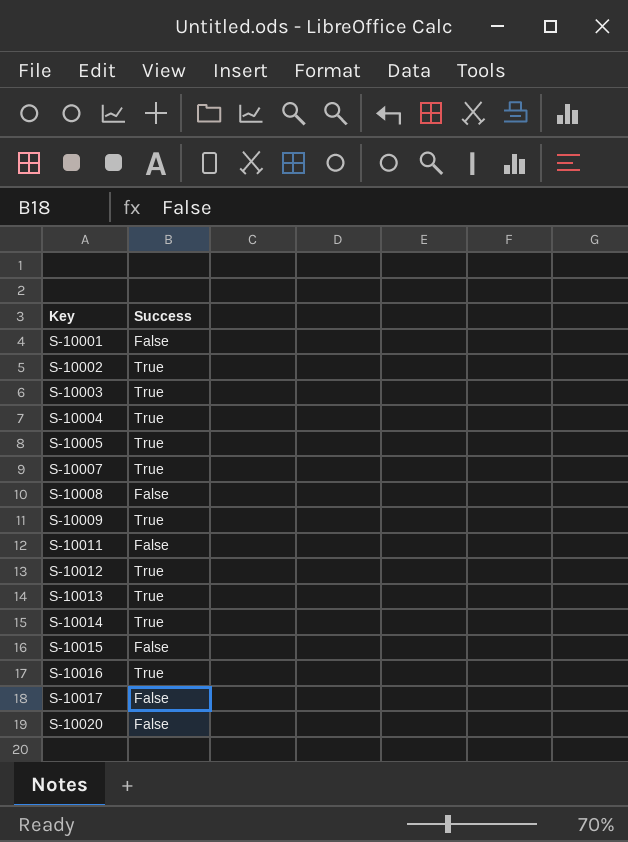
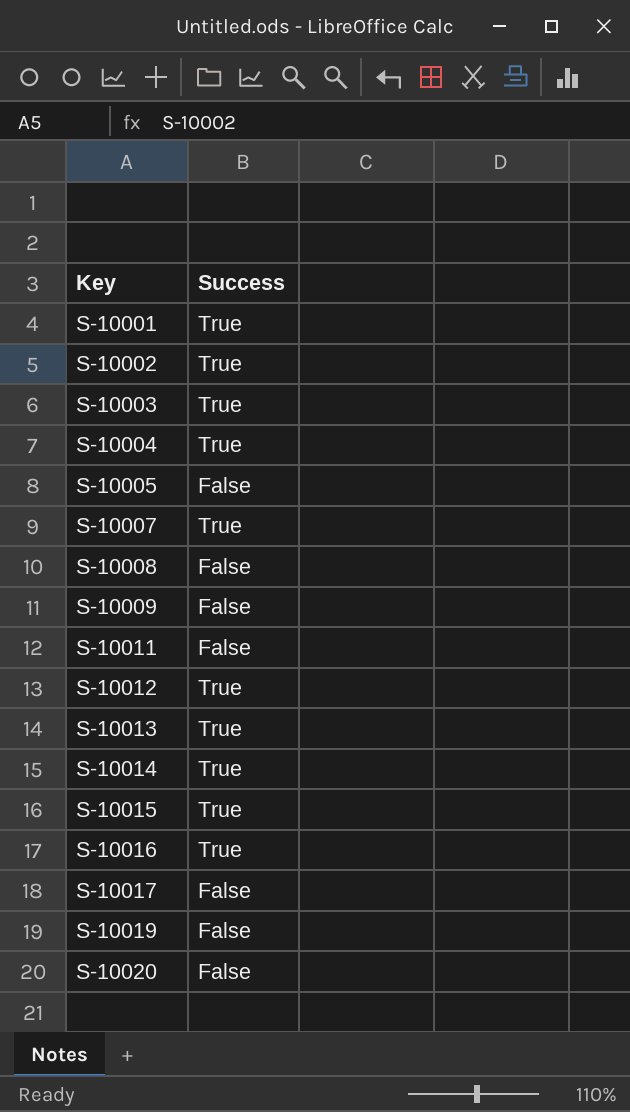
S-10001 | Success: False -> True
S-10005 | Success: True -> False
S-10009 | Success: True -> False
S-10015 | Success: False -> True
row S-10019: none -> False

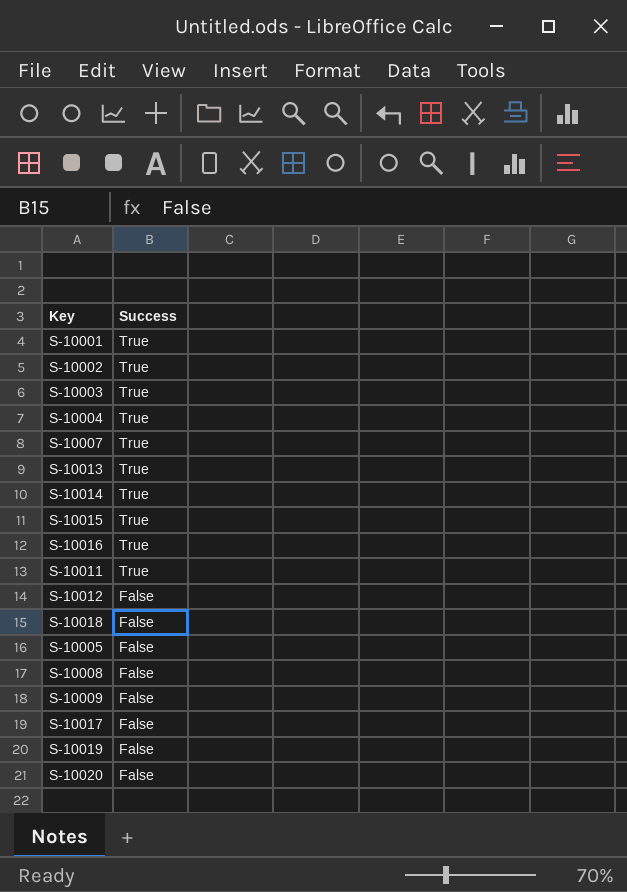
row order: Key ascending -> Success descending
S-10011 | Success: False -> True
S-10012 | Success: True -> False
row S-10018: none -> False

